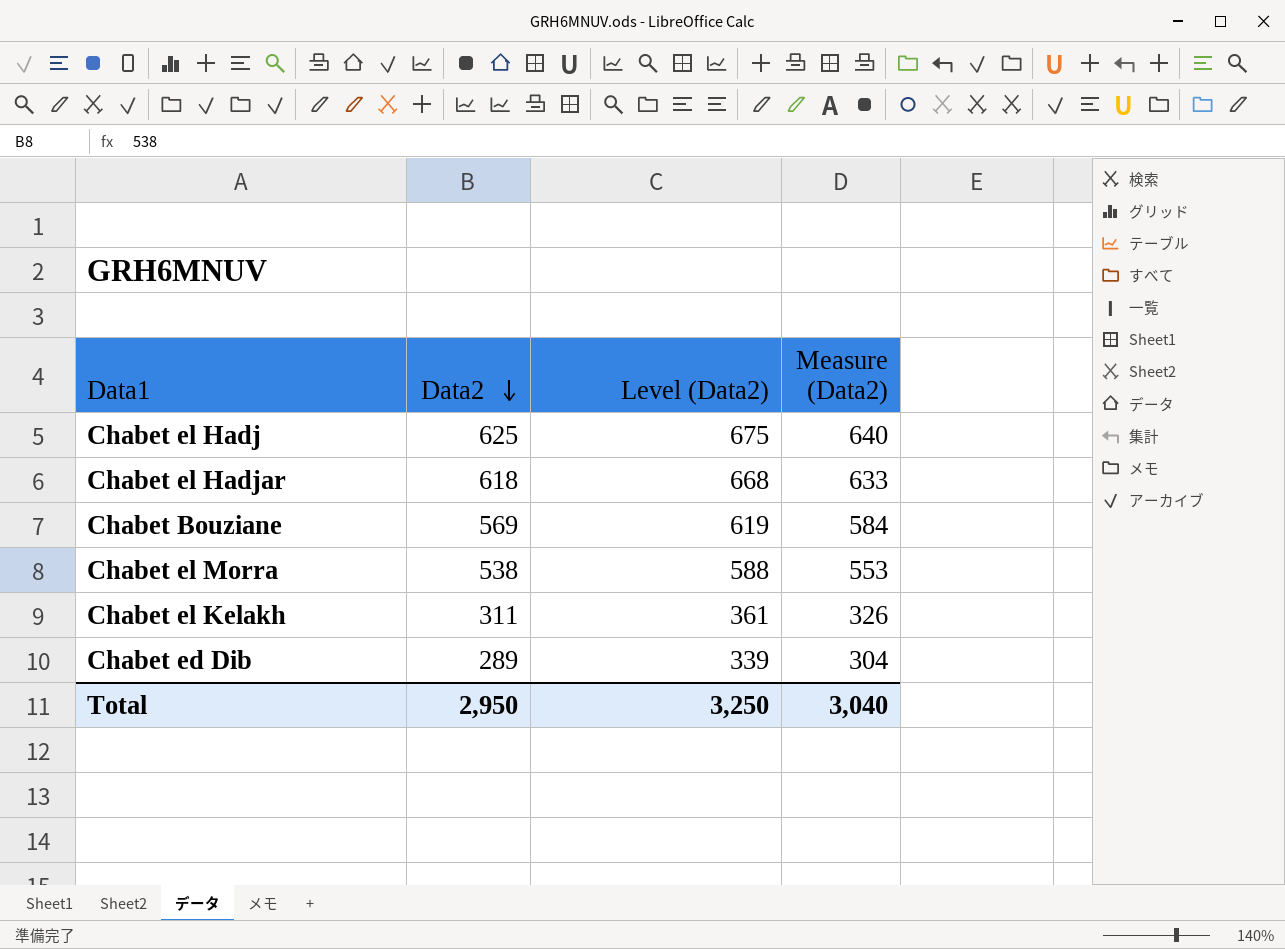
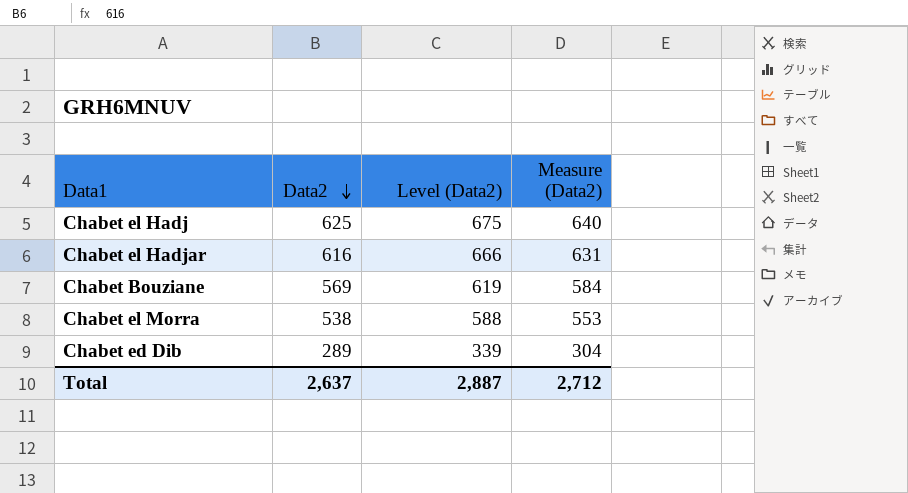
row Chabet el Kelakh: 311 | 361 | 326 -> none
Chabet el Hadjar | Data2: 618 -> 616
Chabet el Hadjar | Level (Data2): 668 -> 666
Chabet el Hadjar | Measure (Data2): 633 -> 631
Total | Data2: 2,950 -> 2,637
Total | Level (Data2): 3,250 -> 2,887
Total | Measure (Data2): 3,040 -> 2,712

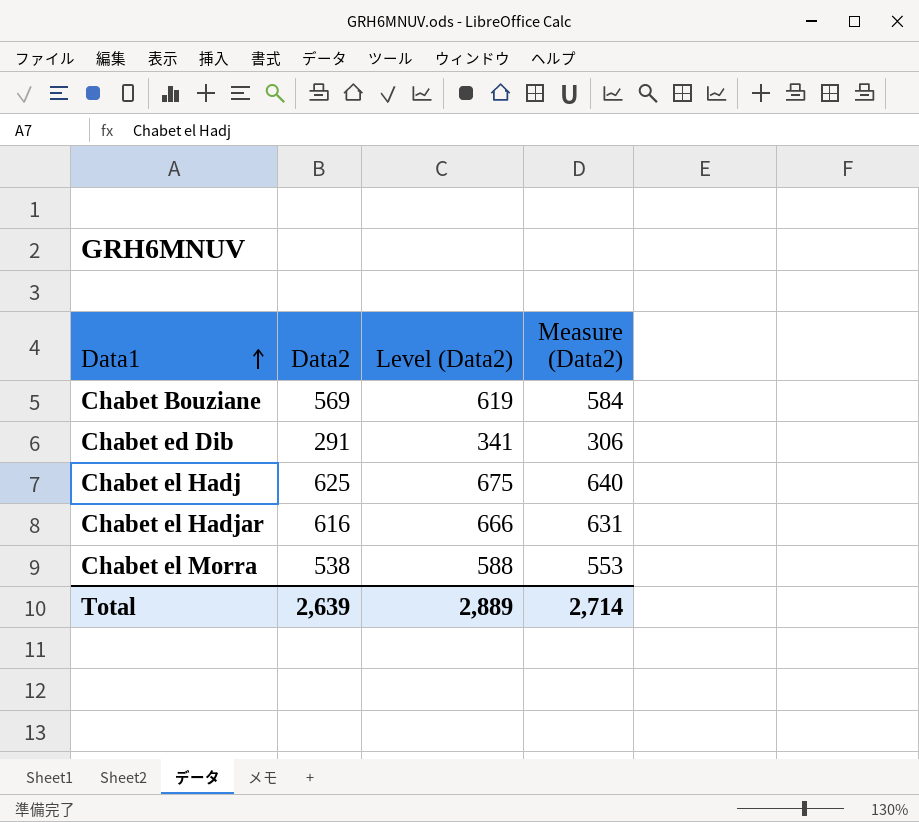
row order: Data2 descending -> Data1 ascending
Chabet ed Dib | Data2: 289 -> 291
Chabet ed Dib | Level (Data2): 339 -> 341
Chabet ed Dib | Measure (Data2): 304 -> 306
Total | Data2: 2,637 -> 2,639
Total | Level (Data2): 2,887 -> 2,889
Total | Measure (Data2): 2,712 -> 2,714

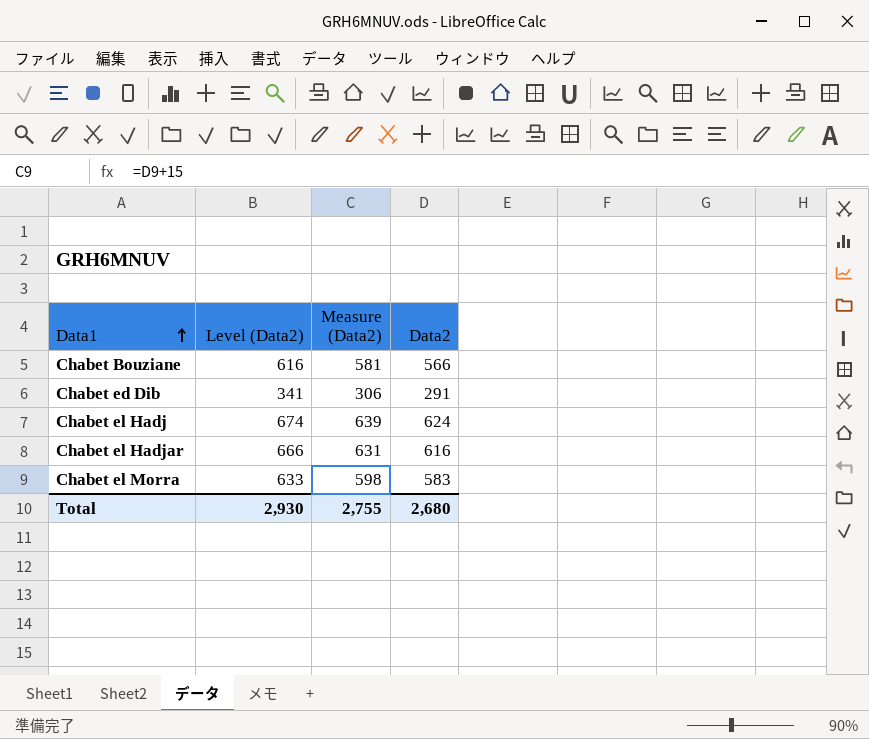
column Data2 | position: 2 -> 4
Chabet Bouziane | Level (Data2): 619 -> 616
Chabet Bouziane | Measure (Data2): 584 -> 581
Chabet Bouziane | Data2: 569 -> 566
Chabet el Hadj | Level (Data2): 675 -> 674
Chabet el Hadj | Measure (Data2): 640 -> 639
Chabet el Hadj | Data2: 625 -> 624
Chabet el Morra | Level (Data2): 588 -> 633
Chabet el Morra | Measure (Data2): 553 -> 598
Chabet el Morra | Data2: 538 -> 583
Total | Level (Data2): 2,889 -> 2,930
Total | Measure (Data2): 2,714 -> 2,755
Total | Data2: 2,639 -> 2,680

